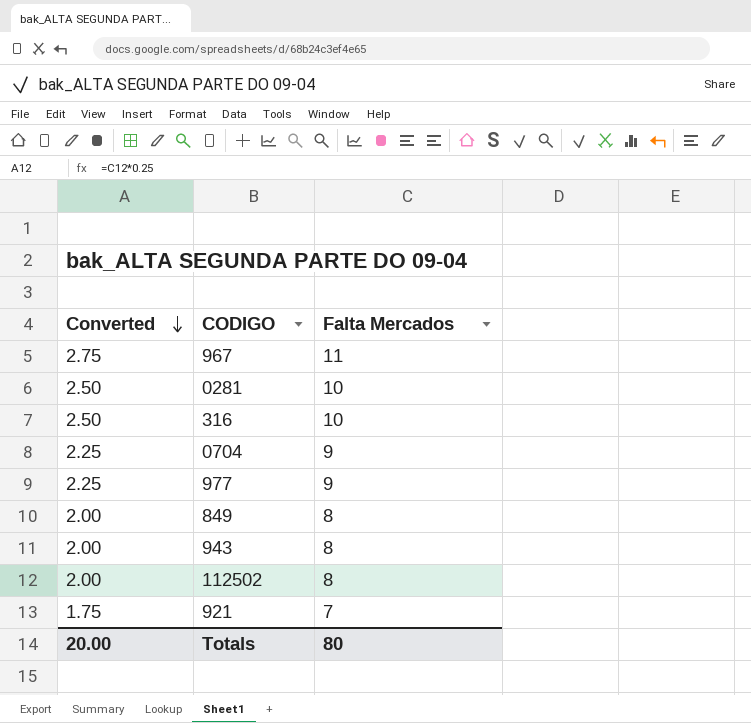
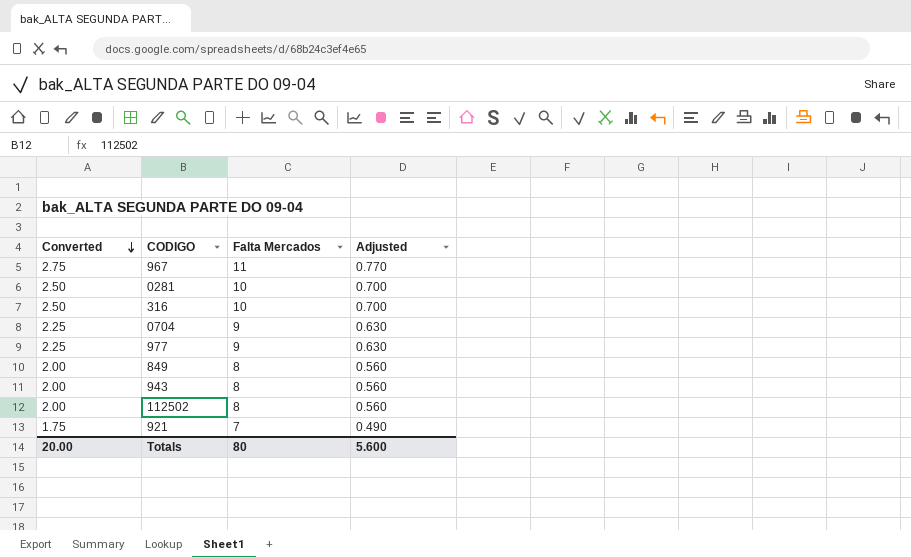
column Adjusted | formula: none -> [Falta Mercados] * 0.07

